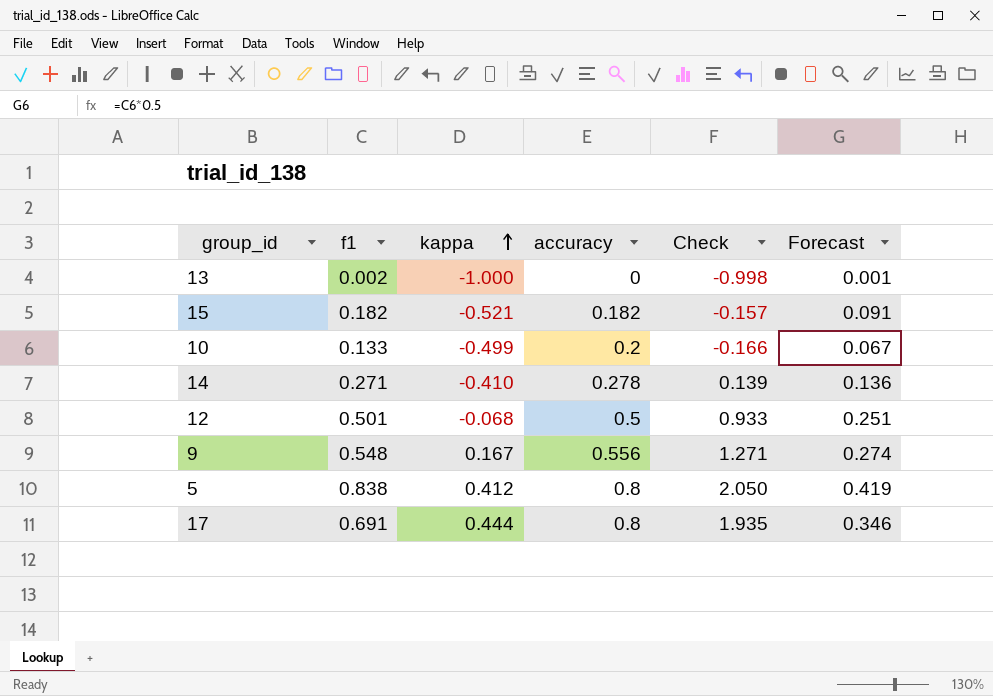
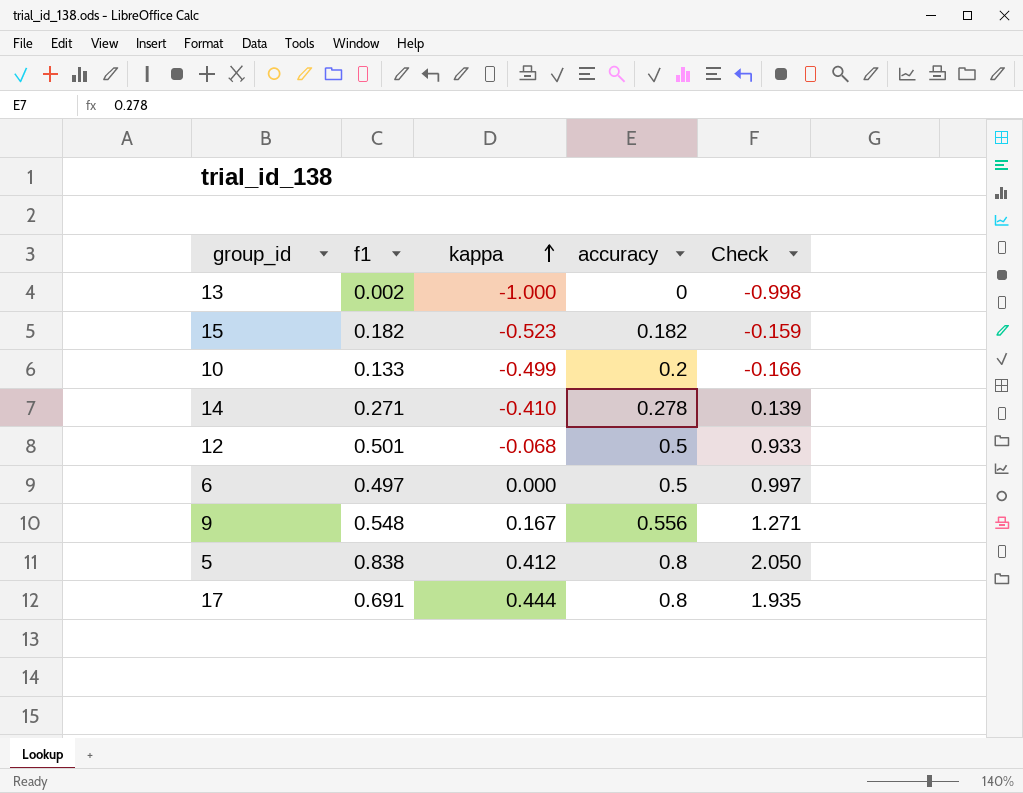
column Forecast | formula: [f1] * 0.5 -> none
15 | kappa: -0.521 -> -0.523
15 | Check: -0.157 -> -0.159
row 6: none -> 0.497 | 0.000 | 0.5 | 0.997

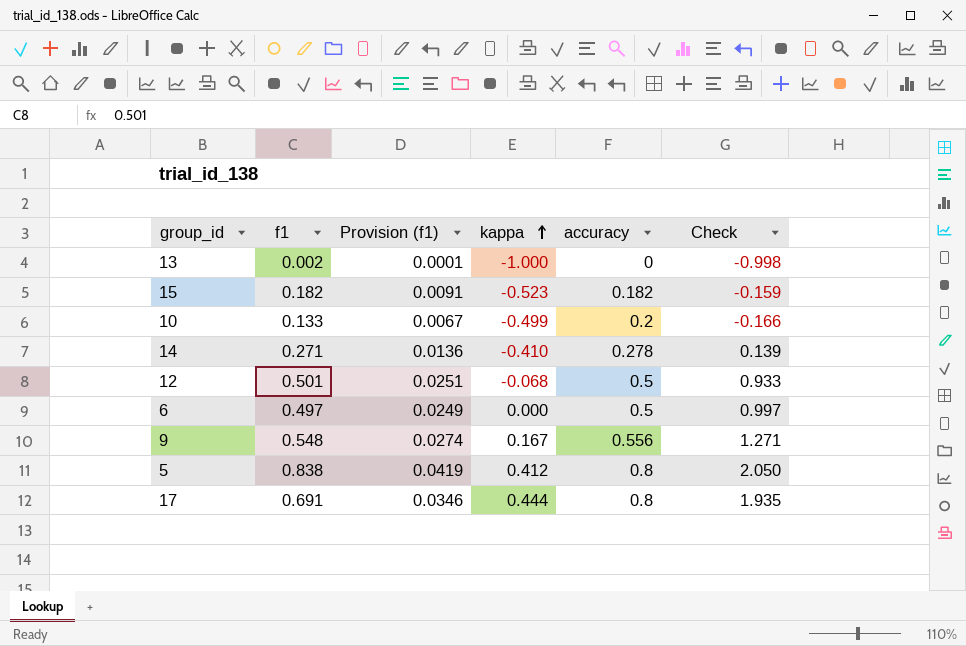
column Provision (f1) | formula: none -> [f1] * 0.05

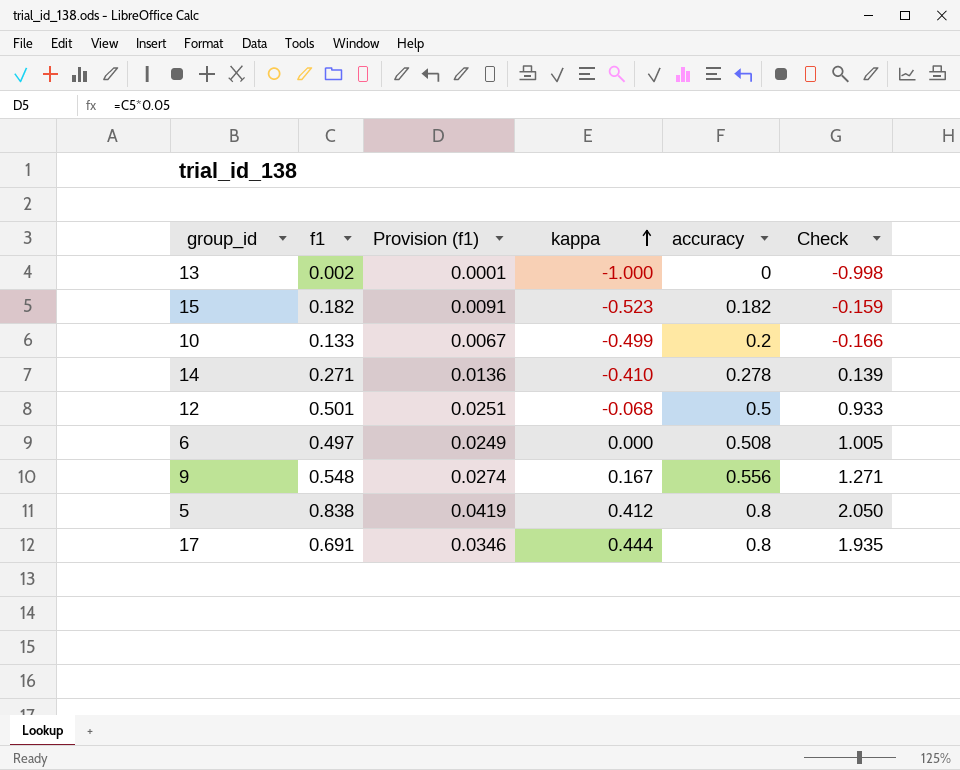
6 | accuracy: 0.5 -> 0.508
6 | Check: 0.997 -> 1.005

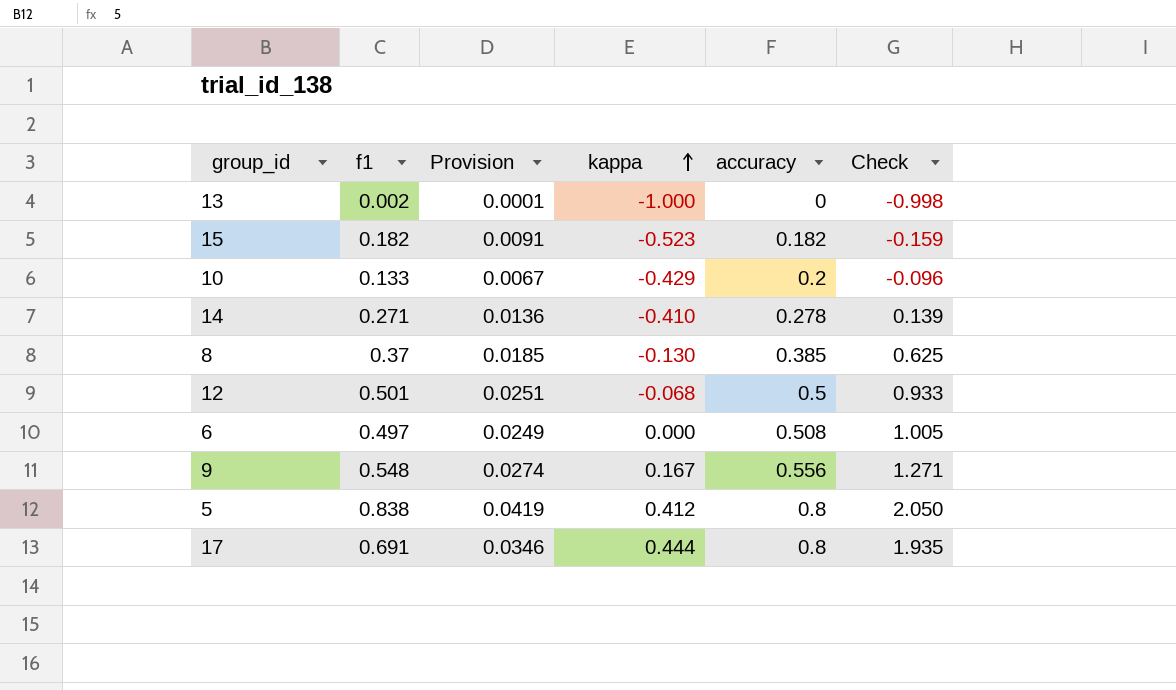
column name: Provision (f1) -> Provision
10 | kappa: -0.499 -> -0.429
10 | Check: -0.166 -> -0.096
row 8: none -> 0.37 | 0.0185 | -0.130 | 0.385 | 0.625

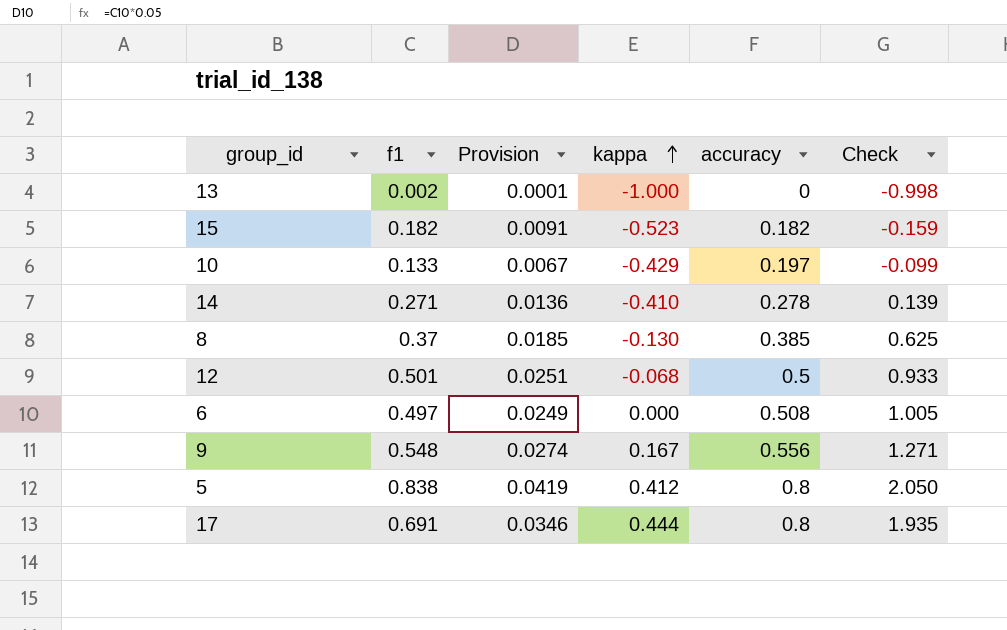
10 | accuracy: 0.2 -> 0.197
10 | Check: -0.096 -> -0.099

